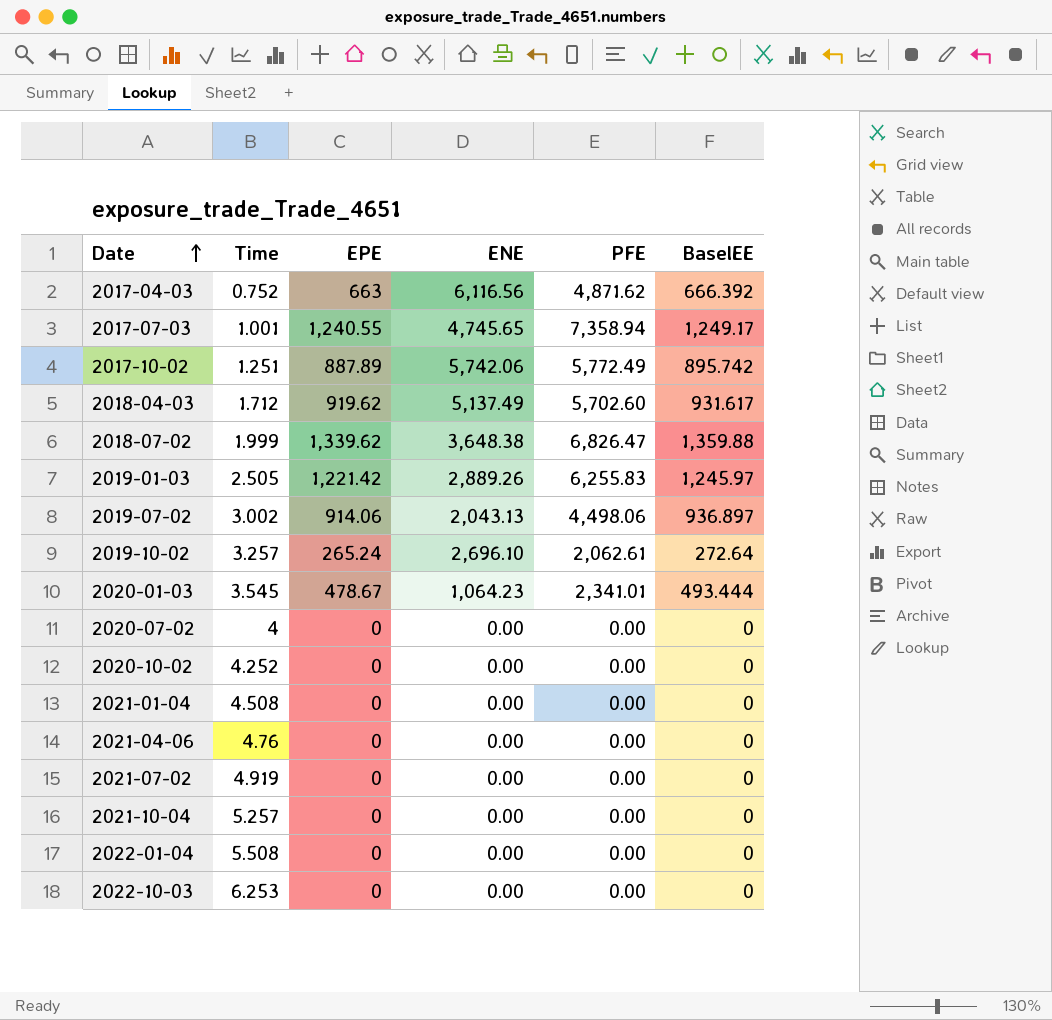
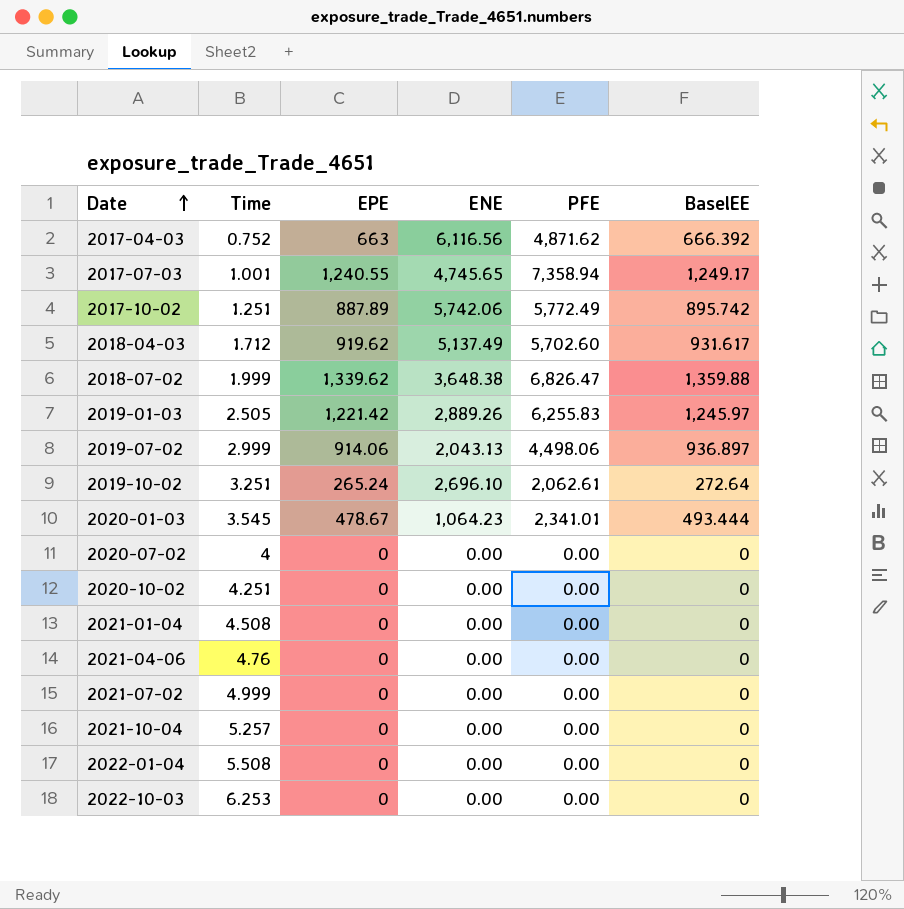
2019-07-02 | Time: 3.002 -> 2.999
2019-10-02 | Time: 3.257 -> 3.251
2020-10-02 | Time: 4.252 -> 4.251
2021-07-02 | Time: 4.919 -> 4.999

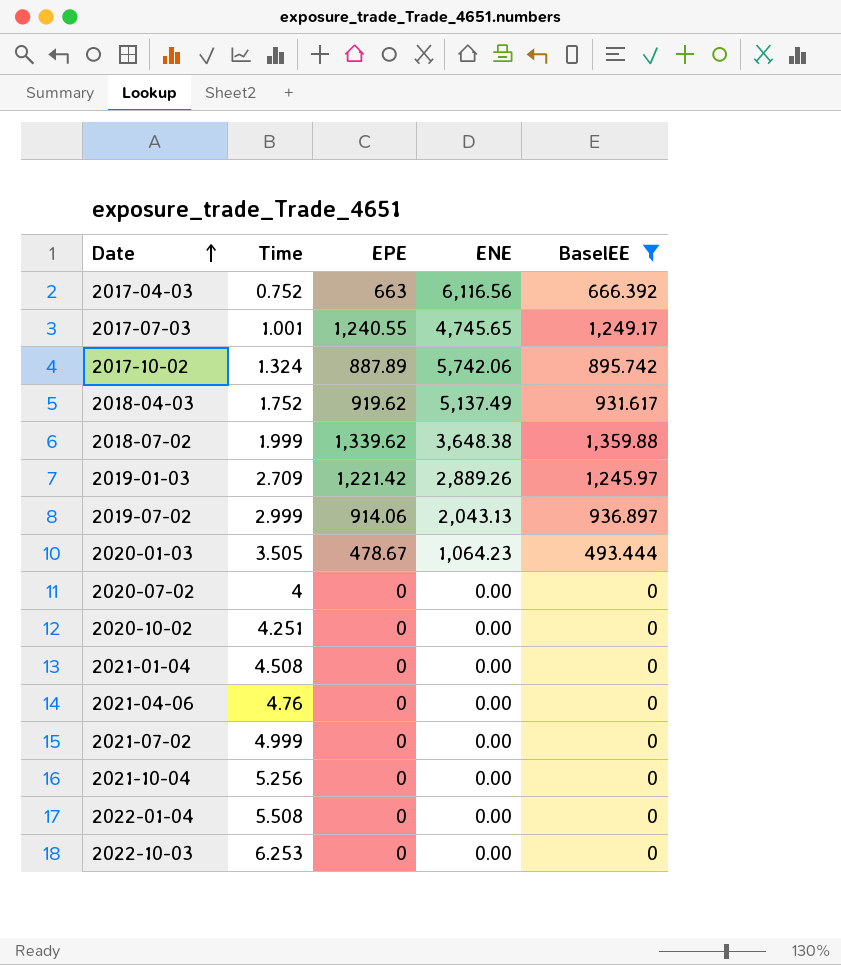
filter: none -> BaselEE != 272.64
column PFE | position: 5 -> none
2017-10-02 | Time: 1.251 -> 1.324
2018-04-03 | Time: 1.712 -> 1.752
2019-01-03 | Time: 2.505 -> 2.709
2020-01-03 | Time: 3.545 -> 3.505
2021-10-04 | Time: 5.257 -> 5.256

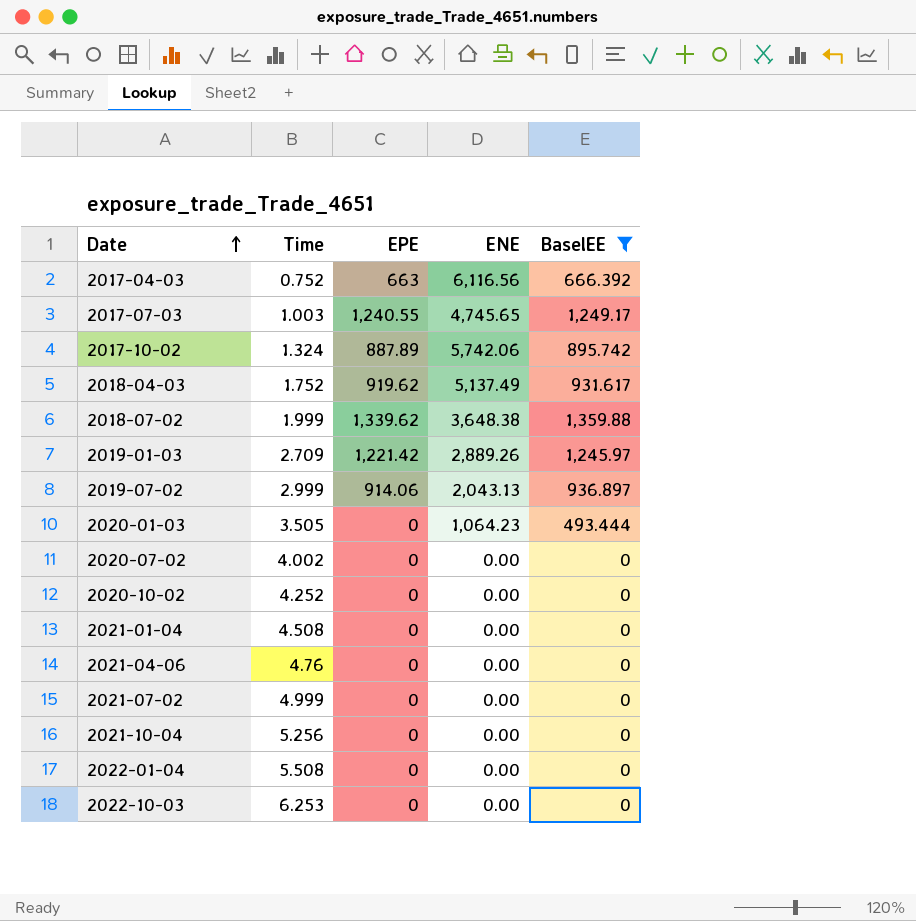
2017-07-03 | Time: 1.001 -> 1.003
2020-01-03 | EPE: 478.67 -> 0
2020-07-02 | Time: 4 -> 4.002
2020-10-02 | Time: 4.251 -> 4.252

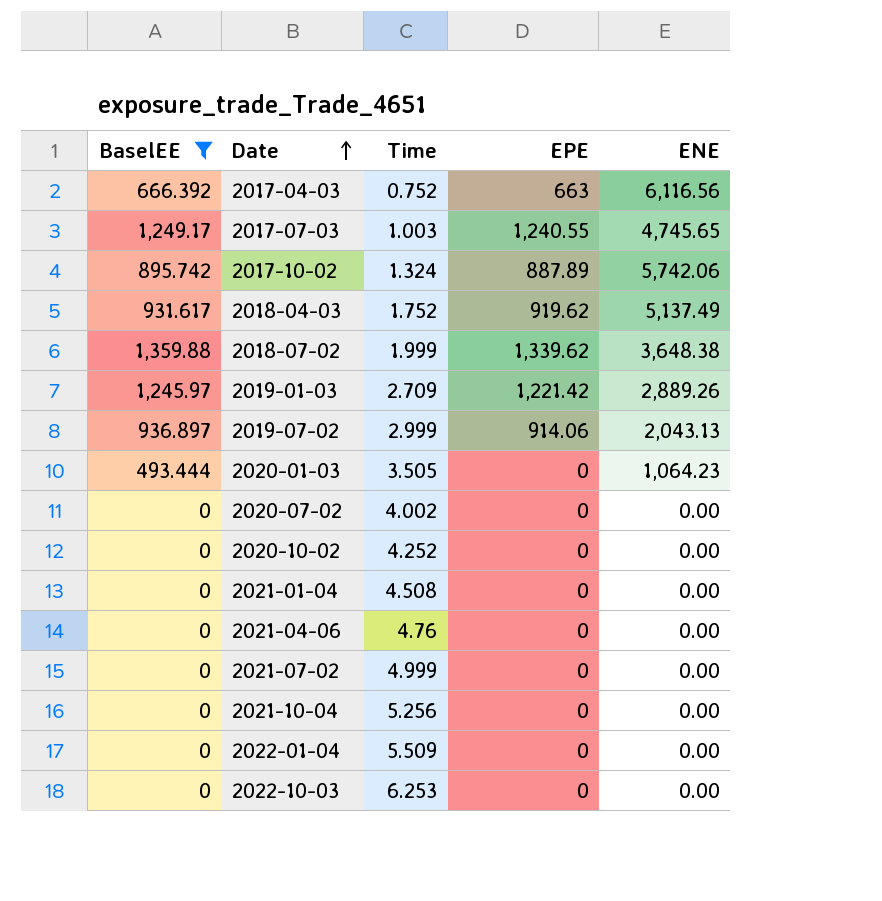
column BaselEE | position: 5 -> 1
2022-01-04 | Time: 5.508 -> 5.509

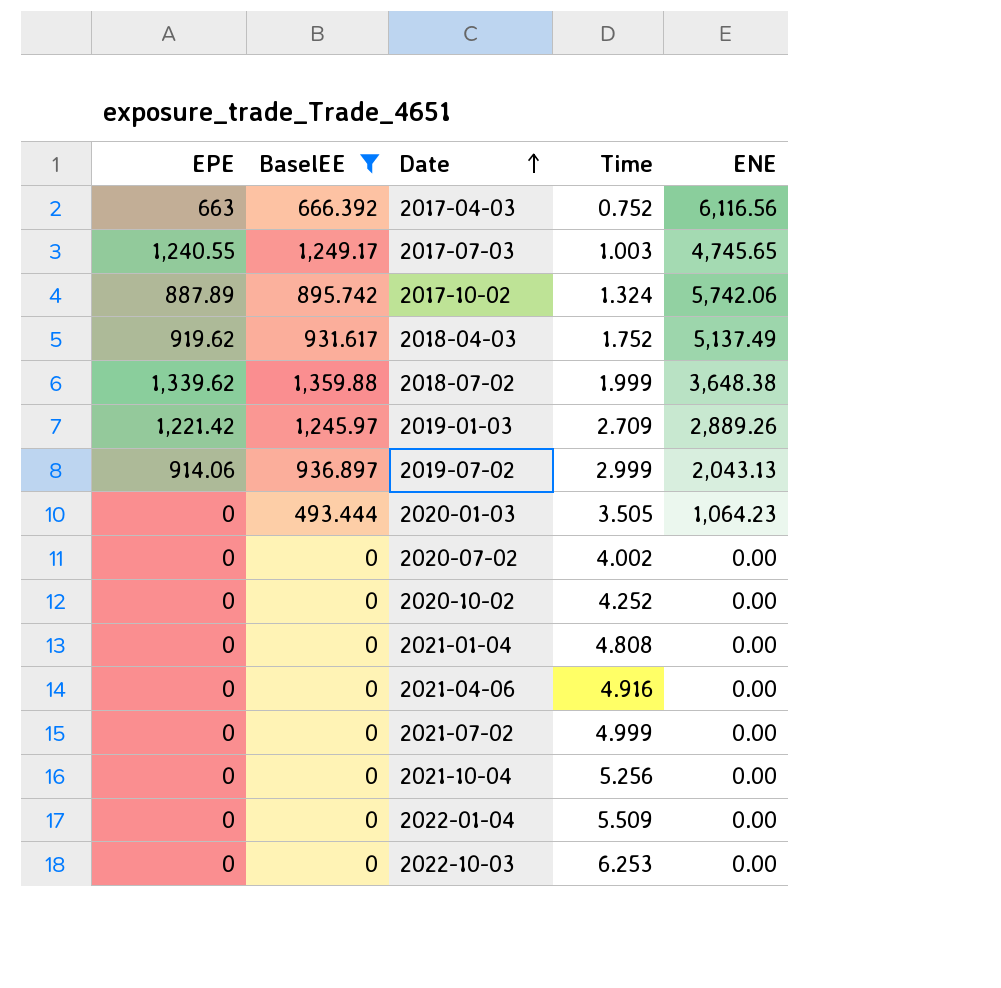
column EPE | position: 4 -> 1
2021-01-04 | Time: 4.508 -> 4.808
2021-04-06 | Time: 4.76 -> 4.916

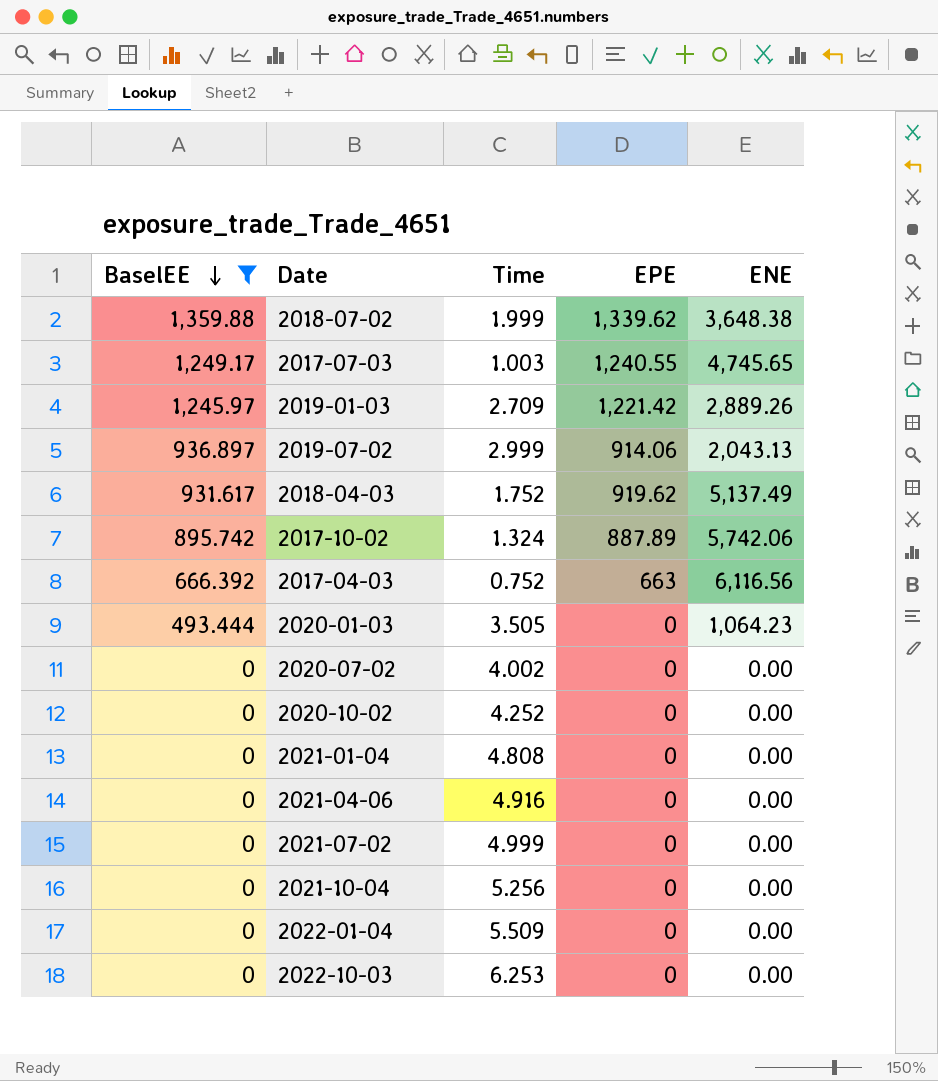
row order: Date ascending -> BaselEE descending
column EPE | position: 1 -> 4

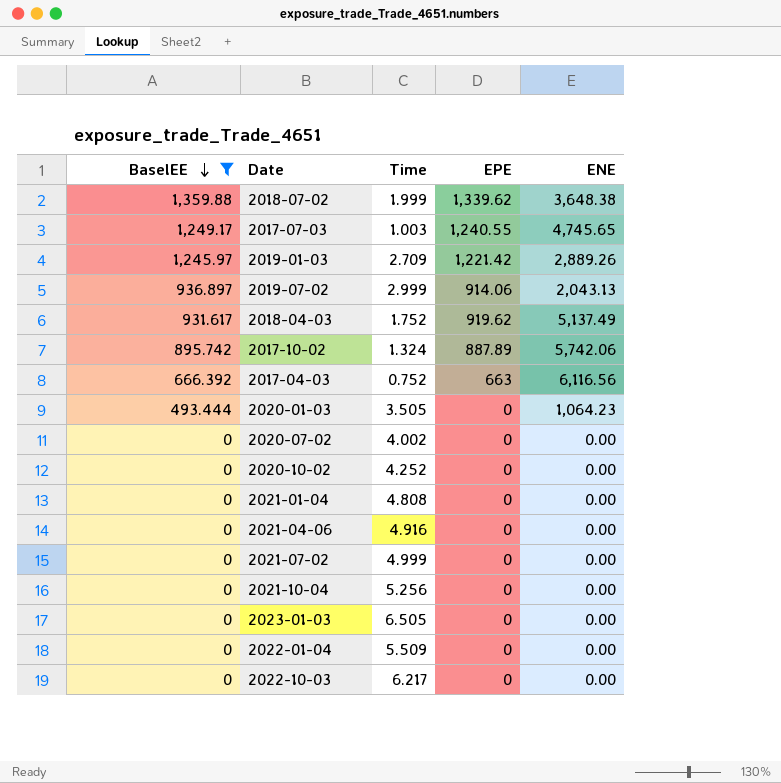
row 2023-01-03: none -> 0 | 6.505 | 0 | 0.00
2022-10-03 | Time: 6.253 -> 6.217

